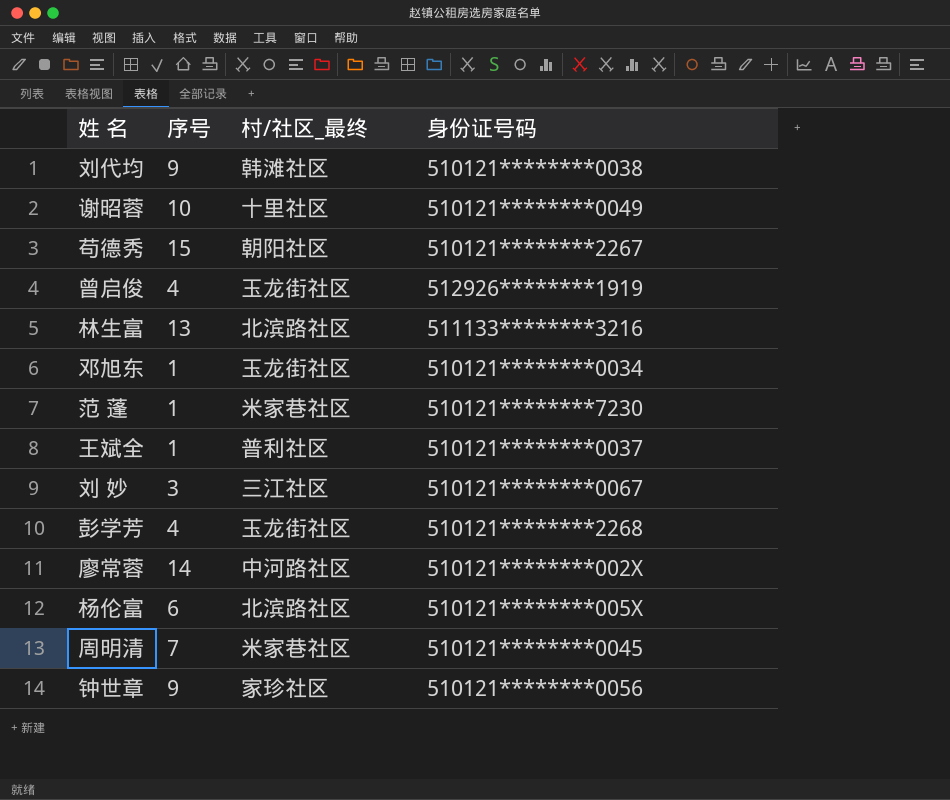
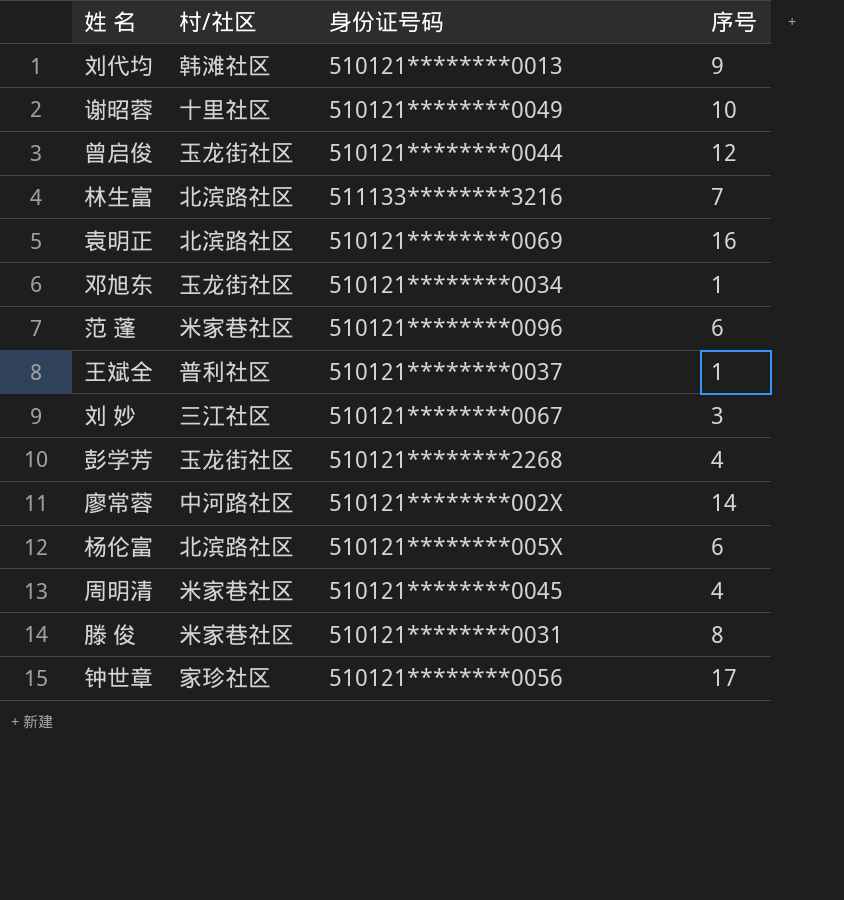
column name: 村/社区_最终 -> 村/社区
column 序号 | position: 2 -> 4
row 苟德秀: 15 | 朝阳社区 | 510121********2267 -> none
刘代均 | 身份证号码: 510121********0038 -> 510121********0013
曾启俊 | 身份证号码: 512926********1919 -> 510121********0044
曾启俊 | 序号: 4 -> 12
林生富 | 序号: 13 -> 7
row 袁明正: none -> 北滨路社区 | 510121********0069 | 16
范 蓬 | 身份证号码: 510121********7230 -> 510121********0096
范 蓬 | 序号: 1 -> 6
周明清 | 序号: 7 -> 4
row 滕 俊: none -> 米家巷社区 | 510121********0031 | 8
钟世章 | 序号: 9 -> 17

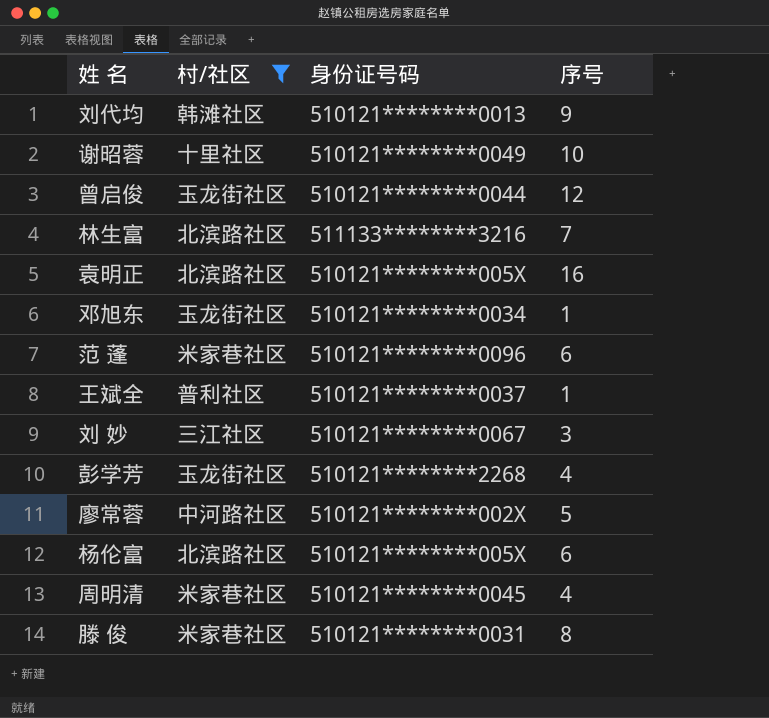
filter: none -> 村/社区 != 家珍社区
袁明正 | 身份证号码: 510121********0069 -> 510121********005X
廖常蓉 | 序号: 14 -> 5

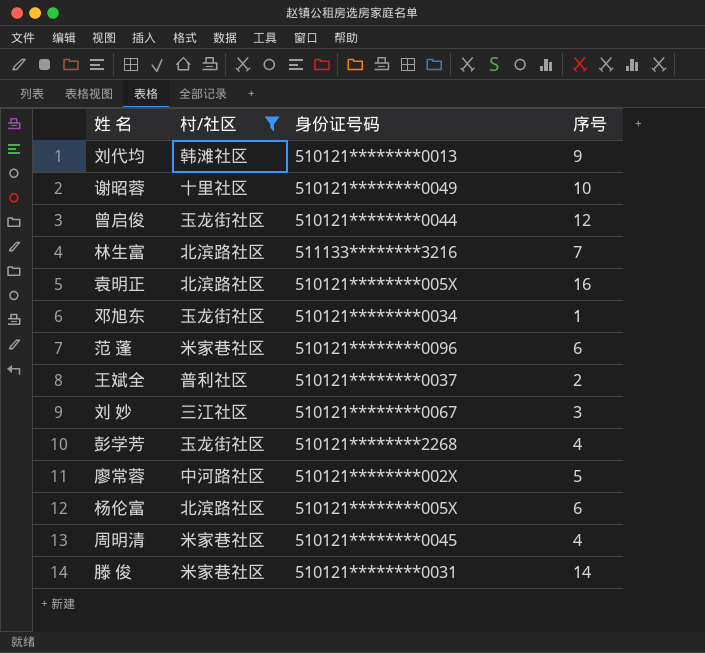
王斌全 | 序号: 1 -> 2
滕 俊 | 序号: 8 -> 14

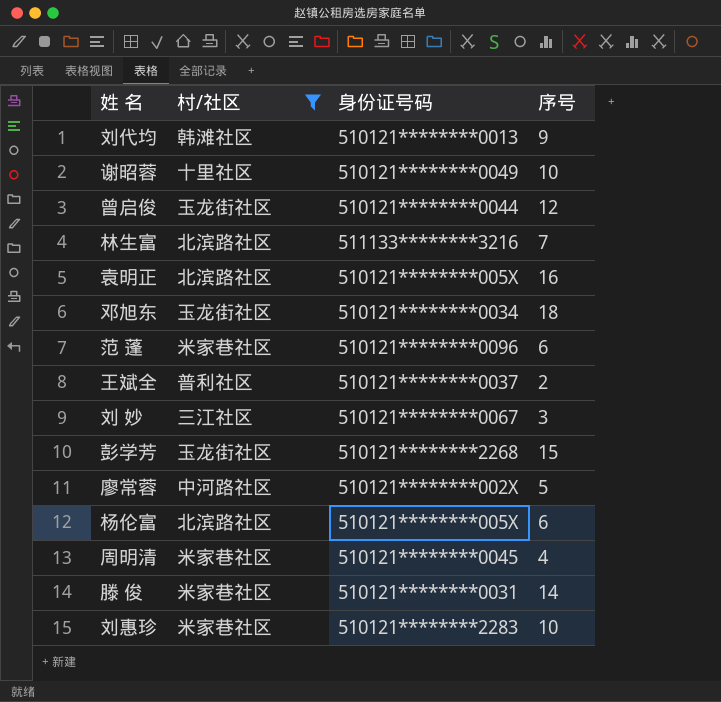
邓旭东 | 序号: 1 -> 18
彭学芳 | 序号: 4 -> 15
row 刘惠珍: none -> 米家巷社区 | 510121********2283 | 10

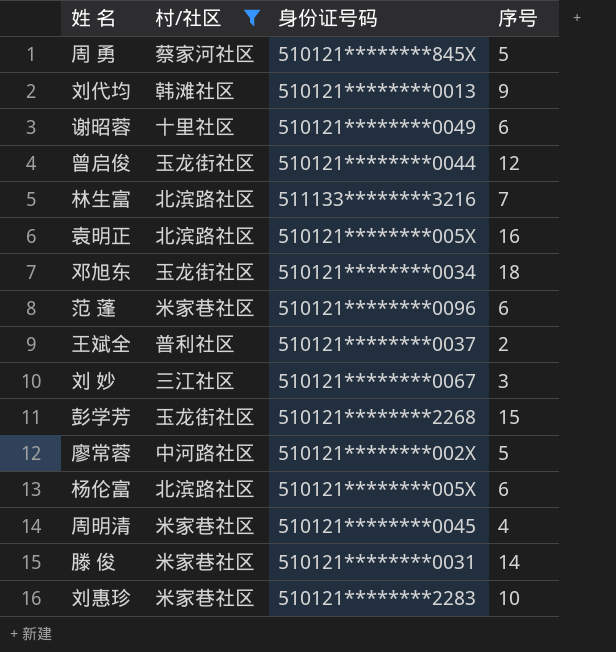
row 周 勇: none -> 蔡家河社区 | 510121********845X | 5
谢昭蓉 | 序号: 10 -> 6

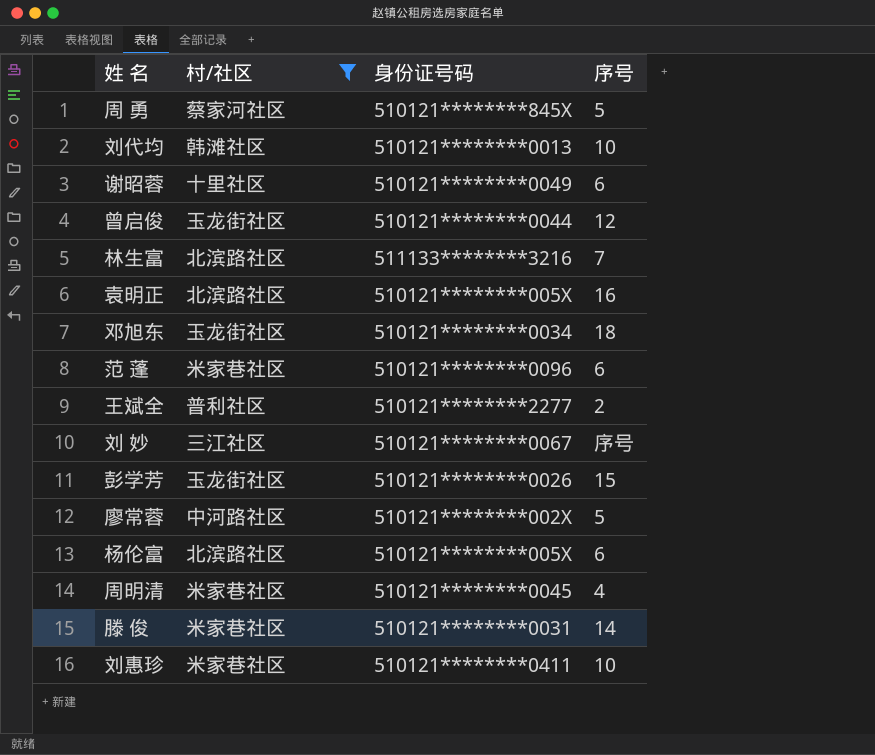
刘代均 | 序号: 9 -> 10
王斌全 | 身份证号码: 510121********0037 -> 510121********2277
刘 妙 | 序号: 3 -> 序号
彭学芳 | 身份证号码: 510121********2268 -> 510121********0026
刘惠珍 | 身份证号码: 510121********2283 -> 510121********0411

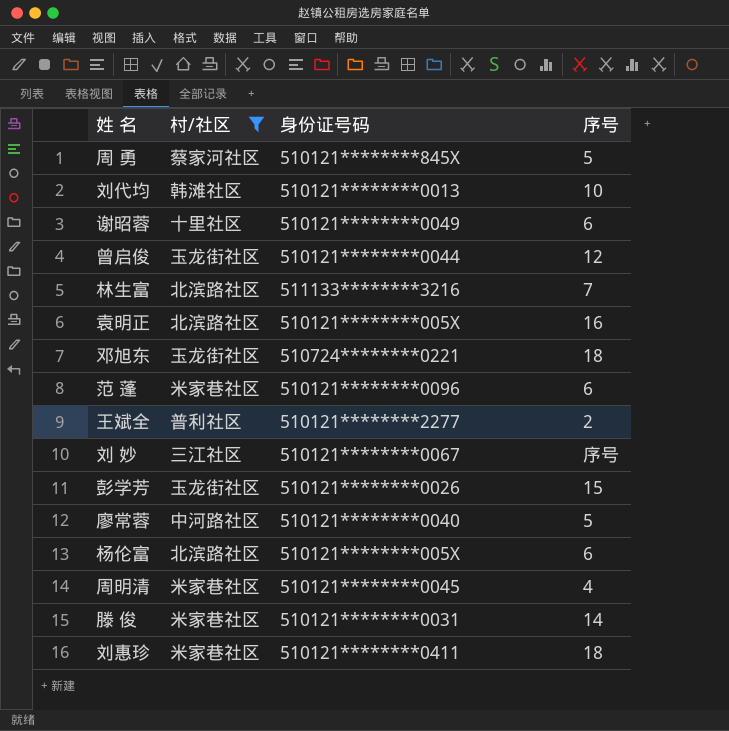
邓旭东 | 身份证号码: 510121********0034 -> 510724********0221
廖常蓉 | 身份证号码: 510121********002X -> 510121********0040
刘惠珍 | 序号: 10 -> 18

